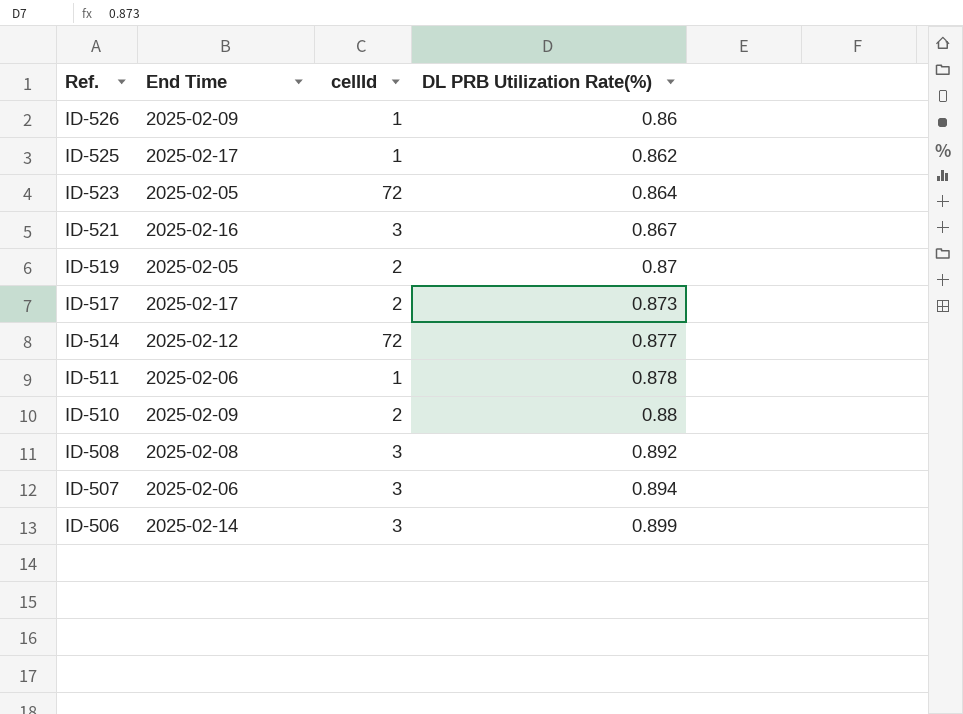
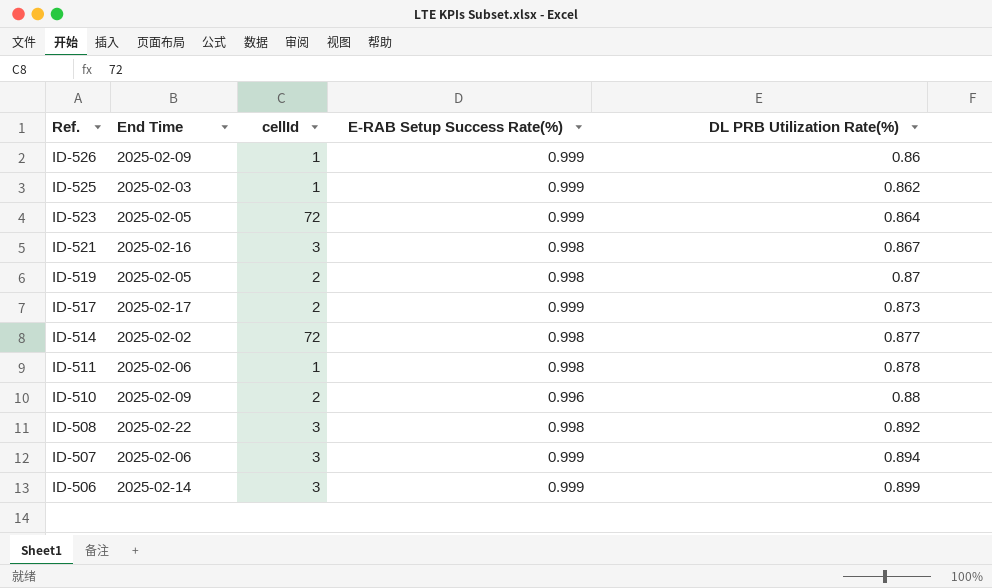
column E-RAB Setup Success Rate(%) | position: none -> 4
ID-525 | End Time: 2025-02-17 -> 2025-02-03
ID-514 | End Time: 2025-02-12 -> 2025-02-02
ID-508 | End Time: 2025-02-08 -> 2025-02-22

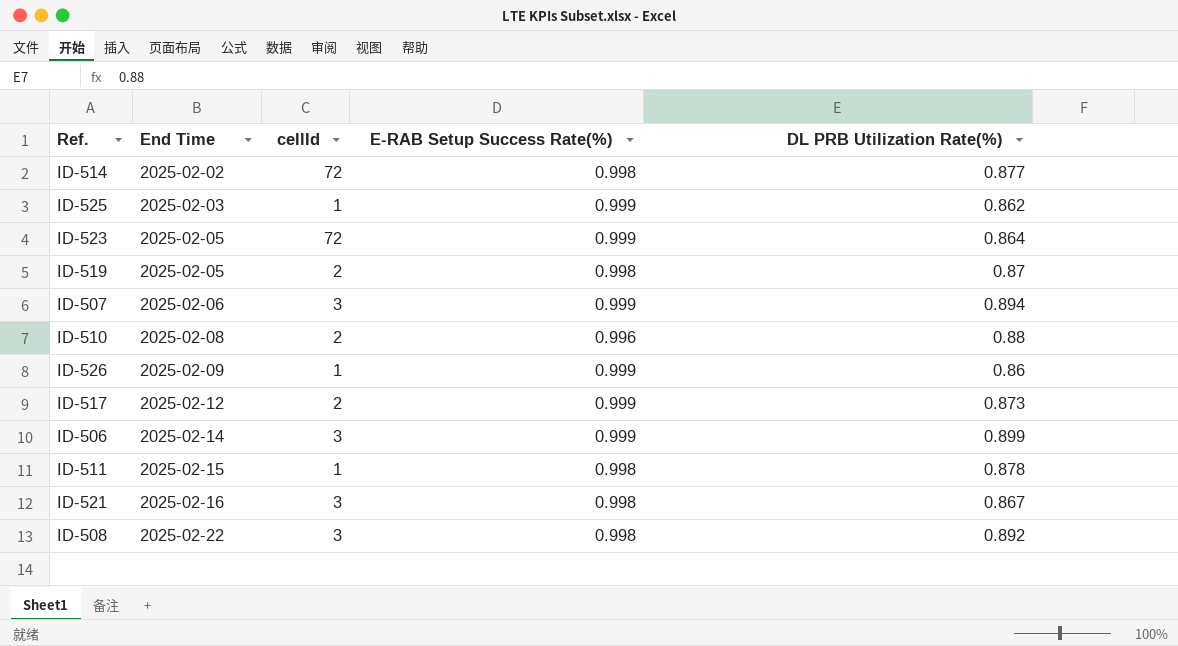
row order: Ref. descending -> End Time ascending
ID-510 | End Time: 2025-02-09 -> 2025-02-08
ID-517 | End Time: 2025-02-17 -> 2025-02-12
ID-511 | End Time: 2025-02-06 -> 2025-02-15

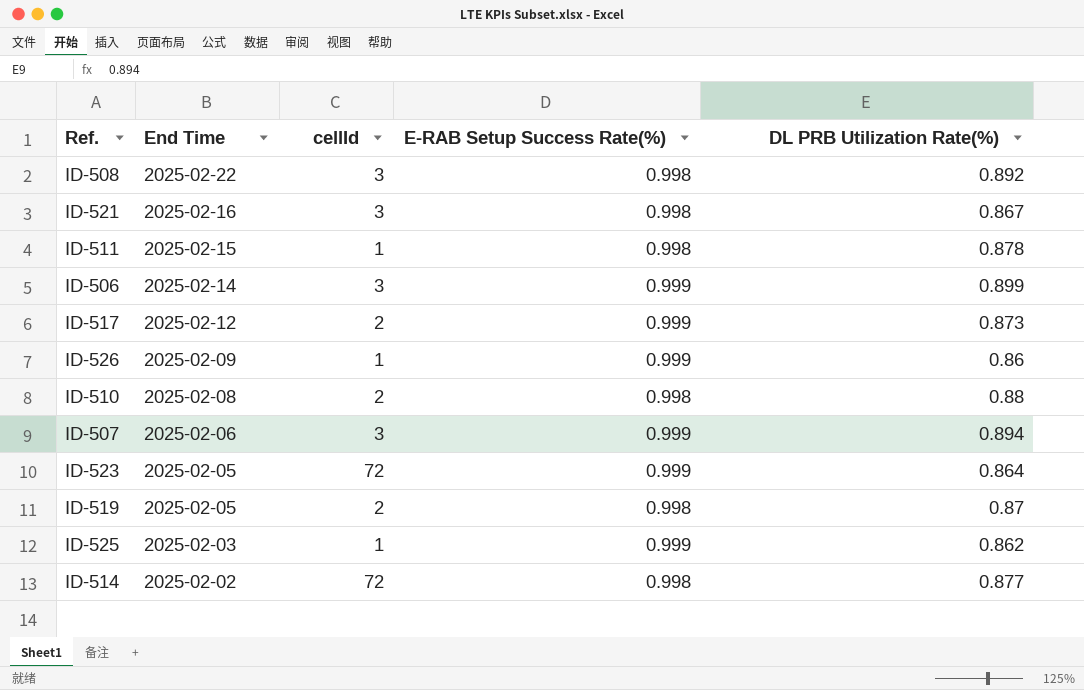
row order: End Time ascending -> End Time descending
ID-510 | E-RAB Setup Success Rate(%): 0.996 -> 0.998

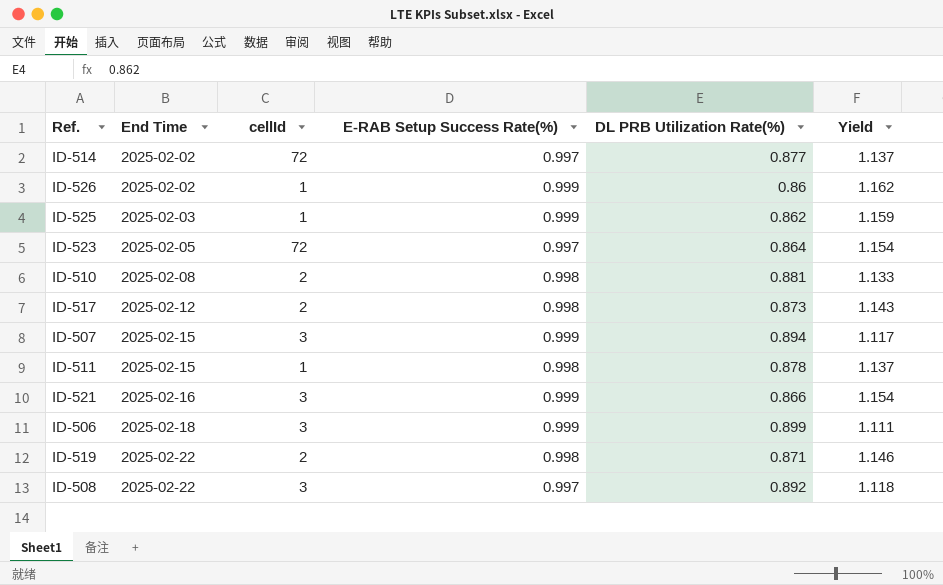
row order: End Time descending -> End Time ascending
column Yield | formula: none -> [E-RAB Setup Success Rate(%)] / [DL PRB Utilization Rate(%)]
ID-514 | E-RAB Setup Success Rate(%): 0.998 -> 0.997
ID-526 | End Time: 2025-02-09 -> 2025-02-02
ID-523 | E-RAB Setup Success Rate(%): 0.999 -> 0.997
ID-510 | DL PRB Utilization Rate(%): 0.88 -> 0.881
ID-517 | E-RAB Setup Success Rate(%): 0.999 -> 0.998
ID-507 | End Time: 2025-02-06 -> 2025-02-15
ID-521 | E-RAB Setup Success Rate(%): 0.998 -> 0.999
ID-521 | DL PRB Utilization Rate(%): 0.867 -> 0.866
ID-506 | End Time: 2025-02-14 -> 2025-02-18
ID-519 | End Time: 2025-02-05 -> 2025-02-22
ID-519 | DL PRB Utilization Rate(%): 0.87 -> 0.871
ID-508 | E-RAB Setup Success Rate(%): 0.998 -> 0.997

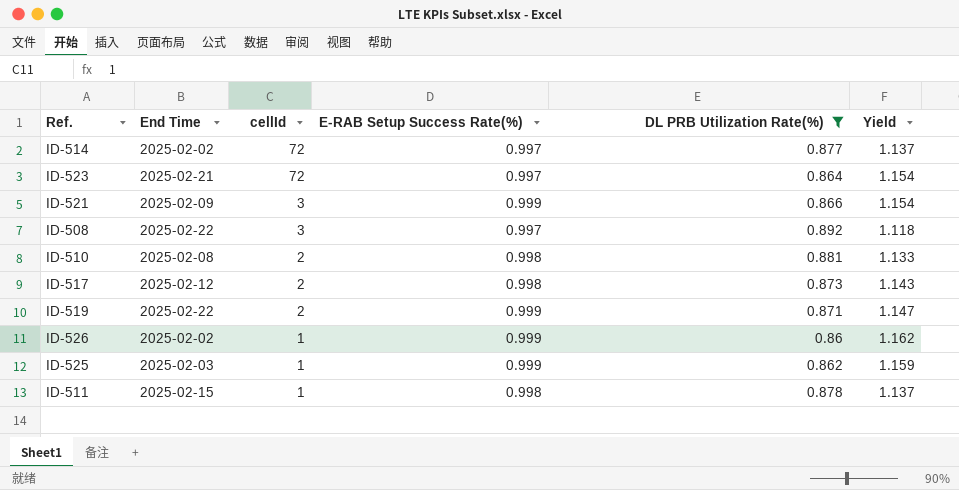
filter: none -> DL PRB Utilization Rate(%) <= 0.892
row order: End Time ascending -> cellId descending
ID-523 | End Time: 2025-02-05 -> 2025-02-21
ID-521 | End Time: 2025-02-16 -> 2025-02-09
ID-519 | E-RAB Setup Success Rate(%): 0.998 -> 0.999
ID-519 | Yield: 1.146 -> 1.147

